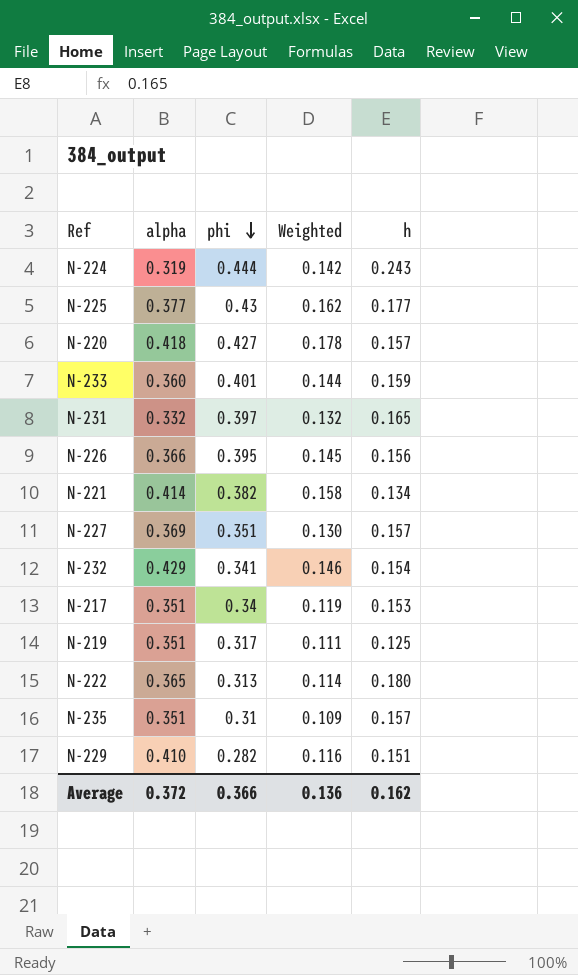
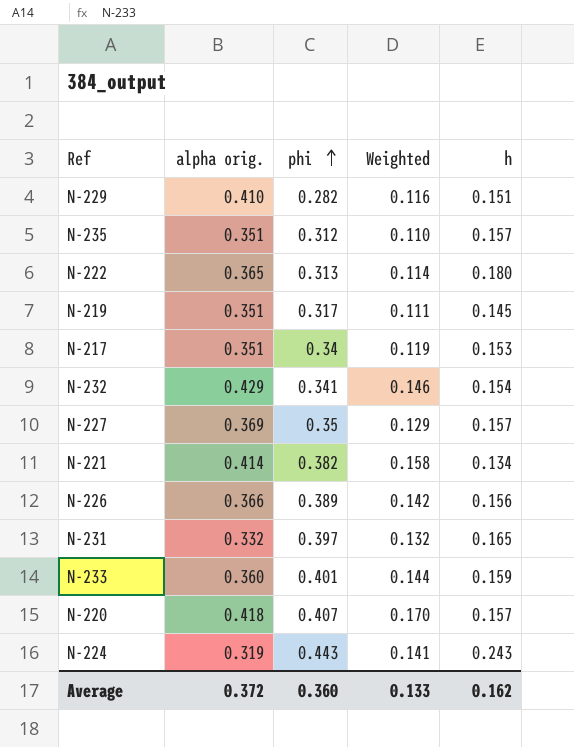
row order: phi descending -> phi ascending
column name: alpha -> alpha orig.
row N-225: 0.377 | 0.43 | 0.162 | 0.177 -> none
N-235 | phi: 0.31 -> 0.312
N-235 | Weighted: 0.109 -> 0.110
N-219 | h: 0.125 -> 0.145
N-227 | phi: 0.351 -> 0.35
N-227 | Weighted: 0.130 -> 0.129
N-226 | phi: 0.395 -> 0.389
N-226 | Weighted: 0.145 -> 0.142
N-220 | phi: 0.427 -> 0.407
N-220 | Weighted: 0.178 -> 0.170
N-224 | phi: 0.444 -> 0.443
N-224 | Weighted: 0.142 -> 0.141
Average | phi: 0.366 -> 0.360
Average | Weighted: 0.136 -> 0.133

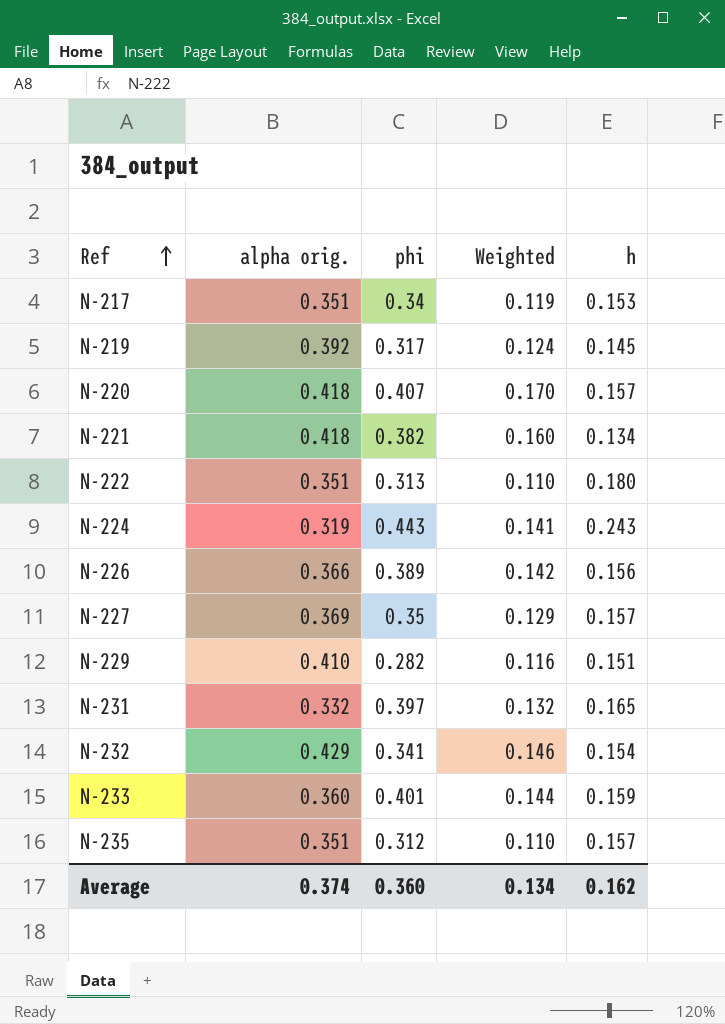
row order: phi ascending -> Ref ascending
N-219 | alpha orig.: 0.351 -> 0.392
N-219 | Weighted: 0.111 -> 0.124
N-221 | alpha orig.: 0.414 -> 0.418
N-221 | Weighted: 0.158 -> 0.160
N-222 | alpha orig.: 0.365 -> 0.351
N-222 | Weighted: 0.114 -> 0.110
Average | alpha orig.: 0.372 -> 0.374
Average | Weighted: 0.133 -> 0.134

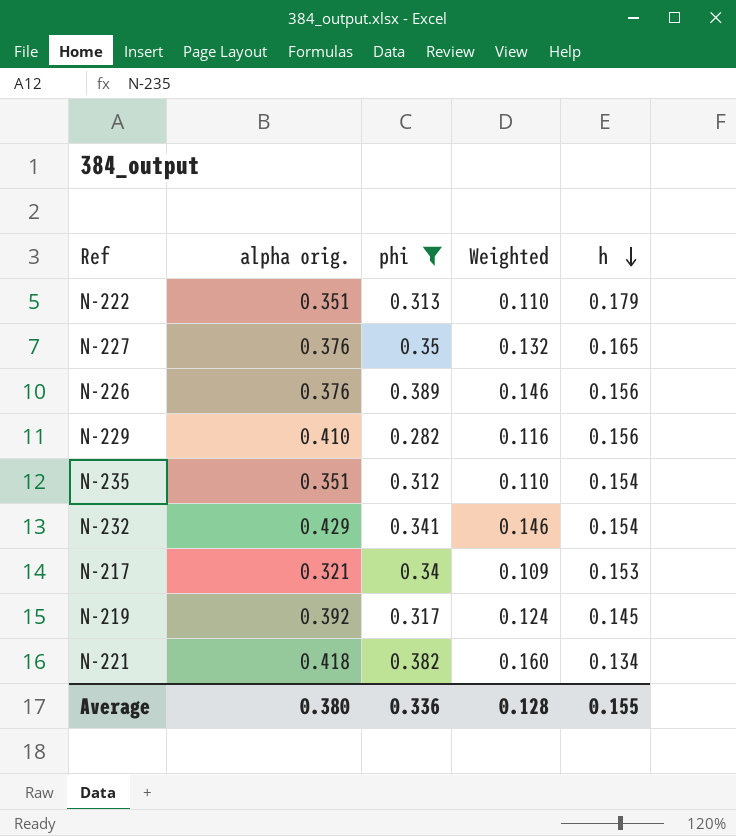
filter: none -> phi <= 0.389
row order: Ref ascending -> h descending
N-222 | h: 0.180 -> 0.179
N-227 | alpha orig.: 0.369 -> 0.376
N-227 | Weighted: 0.129 -> 0.132
N-227 | h: 0.157 -> 0.165
N-226 | alpha orig.: 0.366 -> 0.376
N-226 | Weighted: 0.142 -> 0.146
N-229 | h: 0.151 -> 0.156
N-235 | h: 0.157 -> 0.154
N-217 | alpha orig.: 0.351 -> 0.321
N-217 | Weighted: 0.119 -> 0.109
Average | alpha orig.: 0.374 -> 0.380
Average | phi: 0.360 -> 0.336
Average | Weighted: 0.134 -> 0.128
Average | h: 0.162 -> 0.155

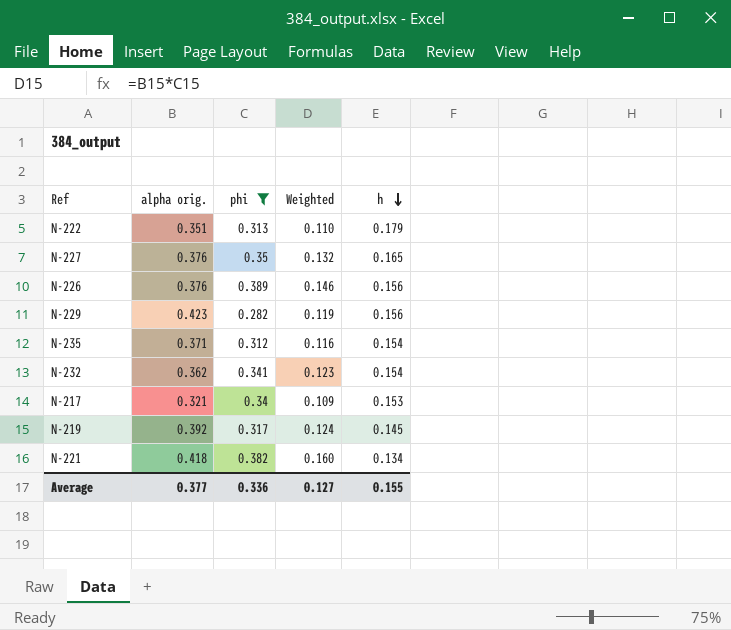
N-229 | alpha orig.: 0.410 -> 0.423
N-229 | Weighted: 0.116 -> 0.119
N-235 | alpha orig.: 0.351 -> 0.371
N-235 | Weighted: 0.110 -> 0.116
N-232 | alpha orig.: 0.429 -> 0.362
N-232 | Weighted: 0.146 -> 0.123
Average | alpha orig.: 0.380 -> 0.377
Average | Weighted: 0.128 -> 0.127

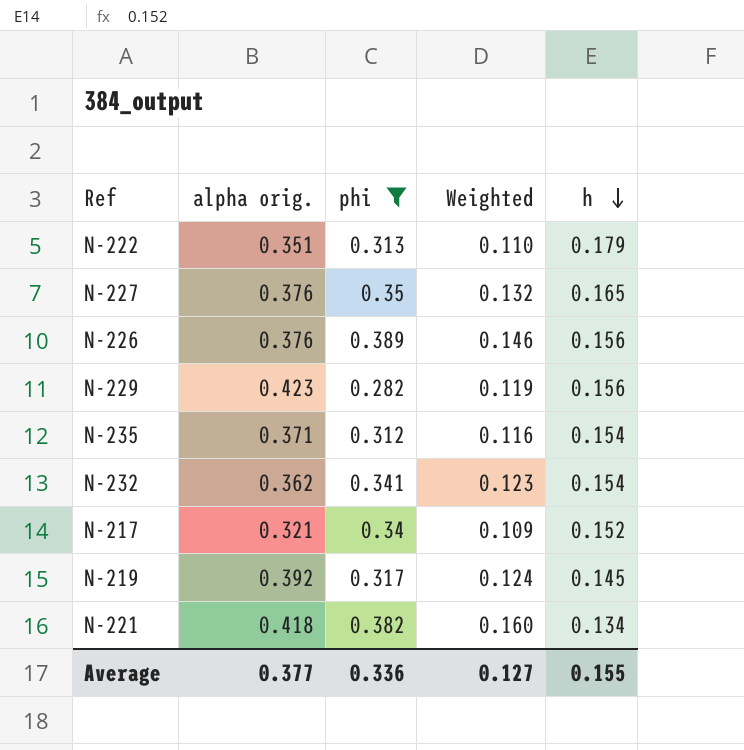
N-217 | h: 0.153 -> 0.152

